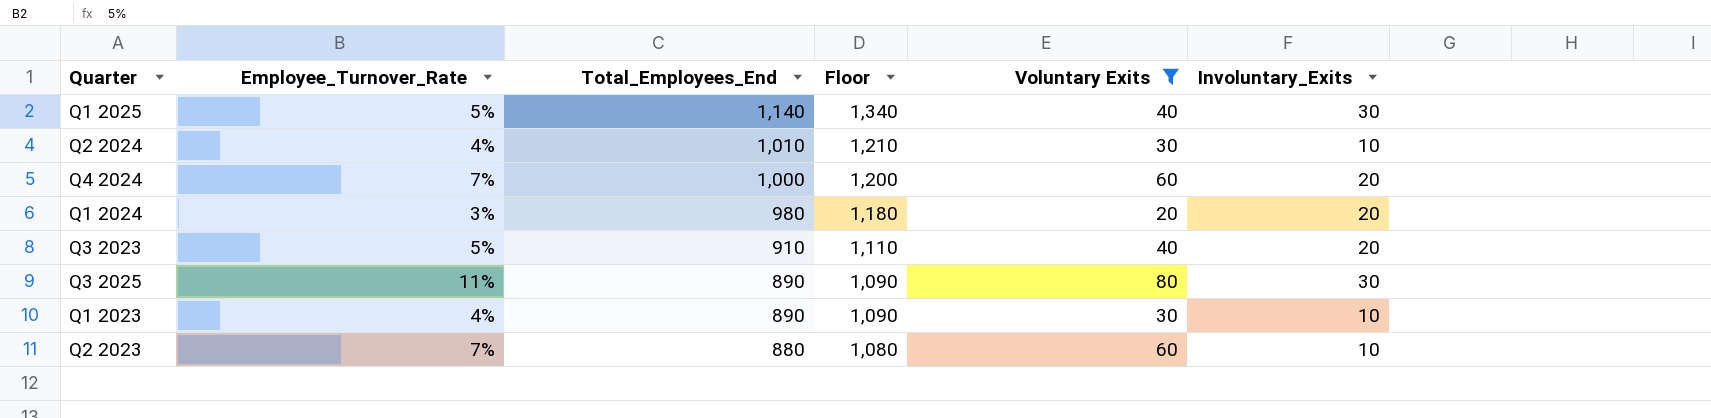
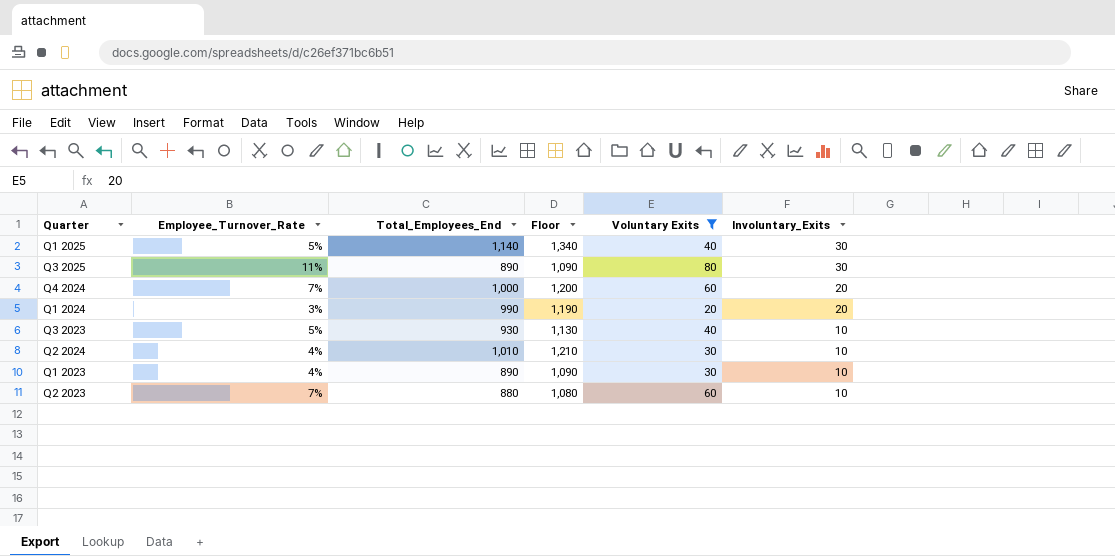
row order: Total_Employees_End descending -> Involuntary_Exits descending
Q1 2024 | Total_Employees_End: 980 -> 990
Q1 2024 | Floor: 1,180 -> 1,190
Q3 2023 | Total_Employees_End: 910 -> 930
Q3 2023 | Floor: 1,110 -> 1,130
Q3 2023 | Involuntary_Exits: 20 -> 10

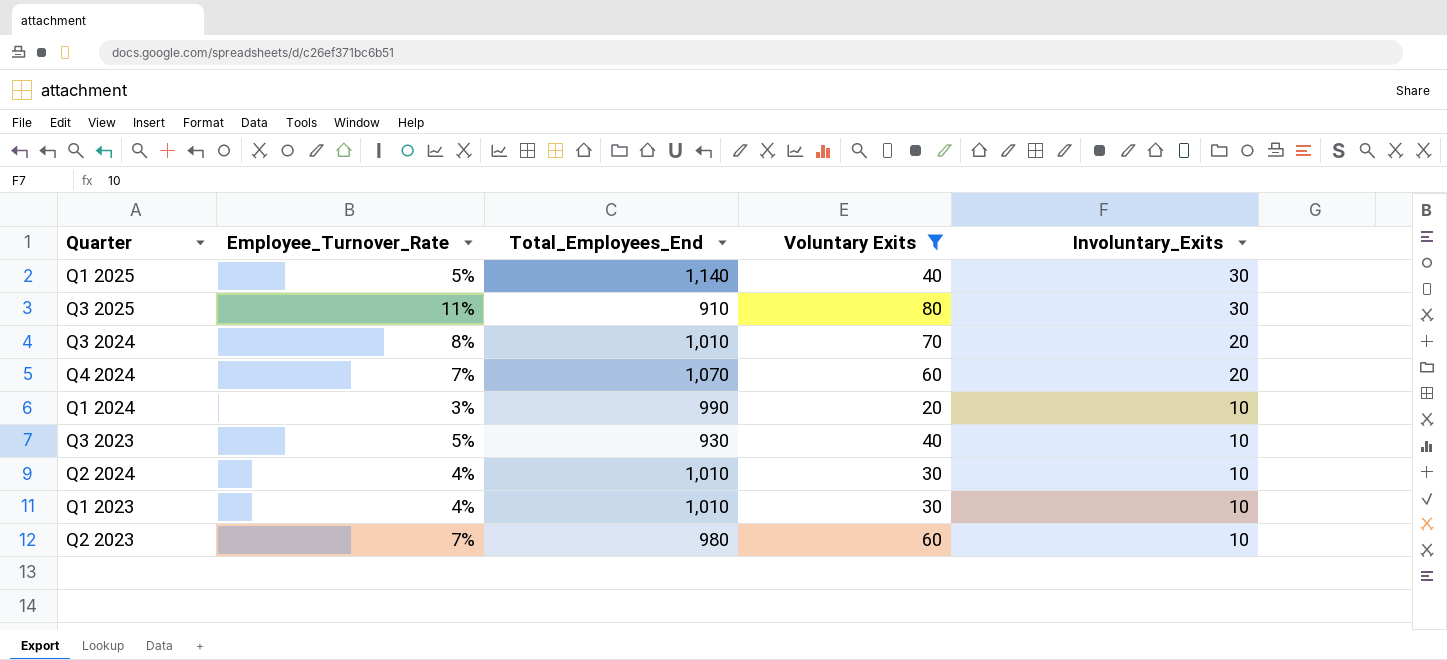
column Floor | formula: [Total_Employees_End] + 200 -> none
Q3 2025 | Total_Employees_End: 890 -> 910
row Q3 2024: none -> 8% | 1,010 | 70 | 20
Q4 2024 | Total_Employees_End: 1,000 -> 1,070
Q1 2024 | Involuntary_Exits: 20 -> 10
Q1 2023 | Total_Employees_End: 890 -> 1,010
Q2 2023 | Total_Employees_End: 880 -> 980

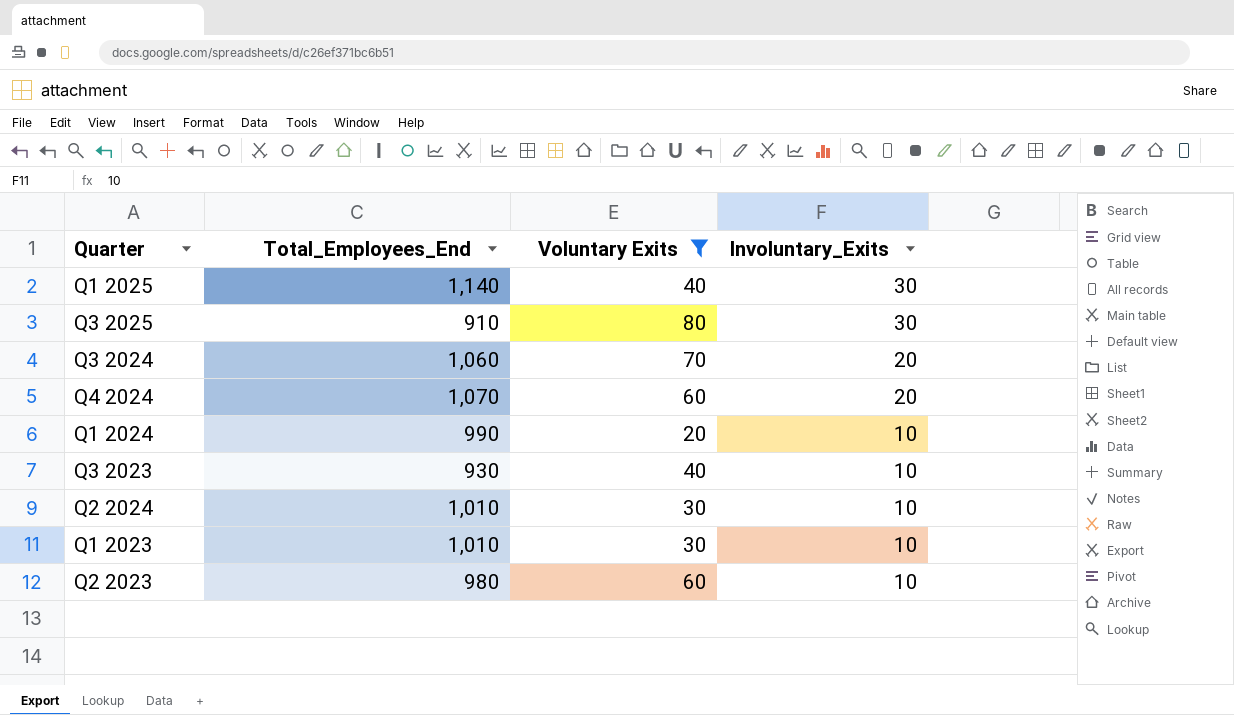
column Employee_Turnover_Rate | position: 2 -> none
Q3 2024 | Total_Employees_End: 1,010 -> 1,060

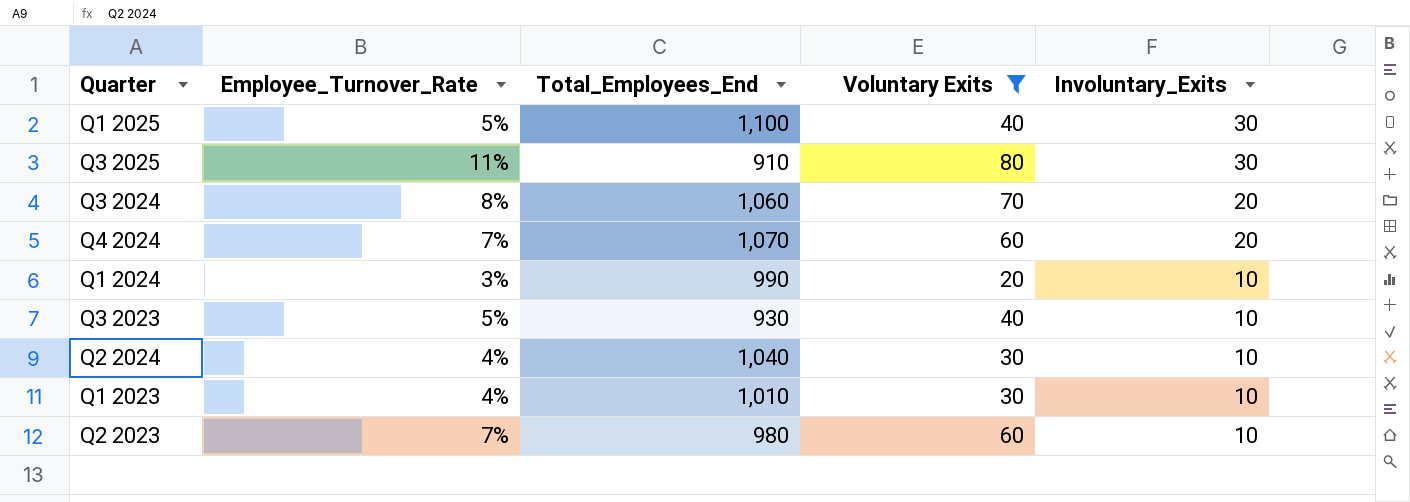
column Employee_Turnover_Rate | position: none -> 2
Q1 2025 | Total_Employees_End: 1,140 -> 1,100
Q2 2024 | Total_Employees_End: 1,010 -> 1,040

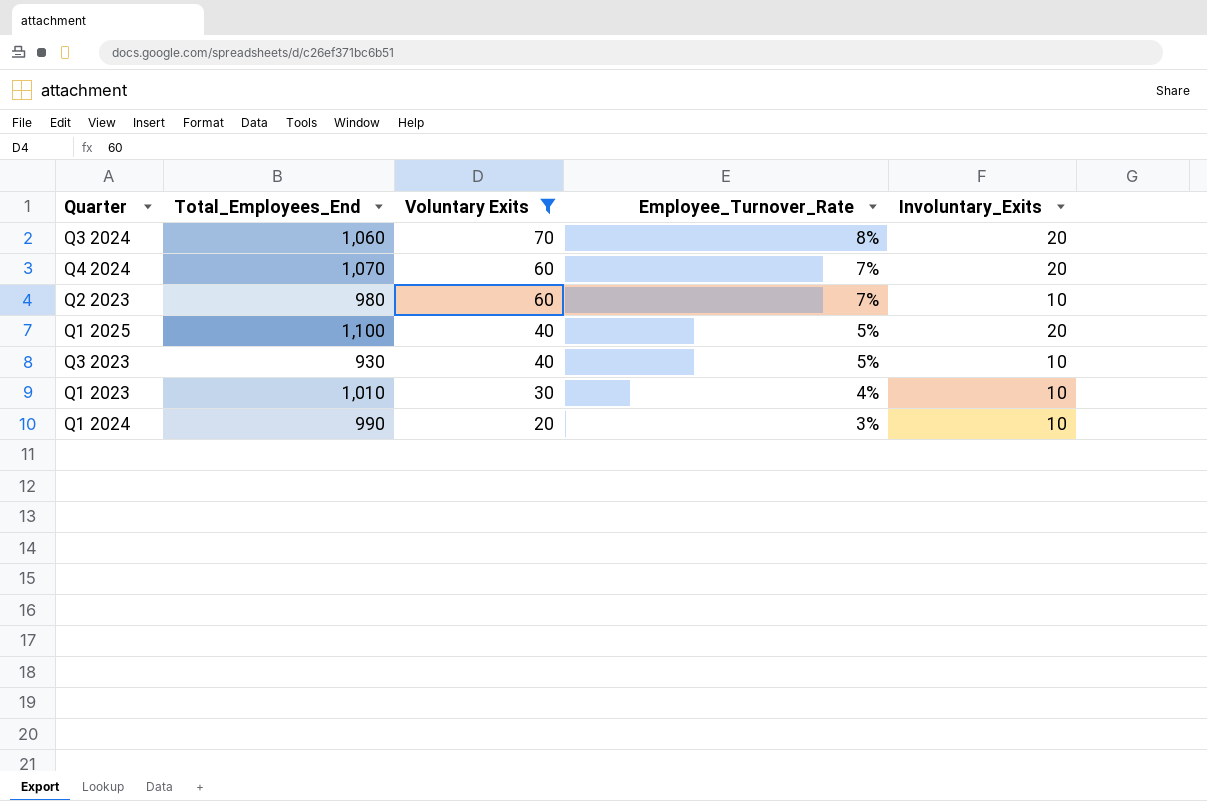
row order: Involuntary_Exits descending -> Voluntary Exits descending
column Employee_Turnover_Rate | position: 2 -> 4
row Q3 2025: 11% | 910 | 80 | 30 -> none
row Q2 2024: 4% | 1,040 | 30 | 10 -> none
Q1 2025 | Involuntary_Exits: 30 -> 20

